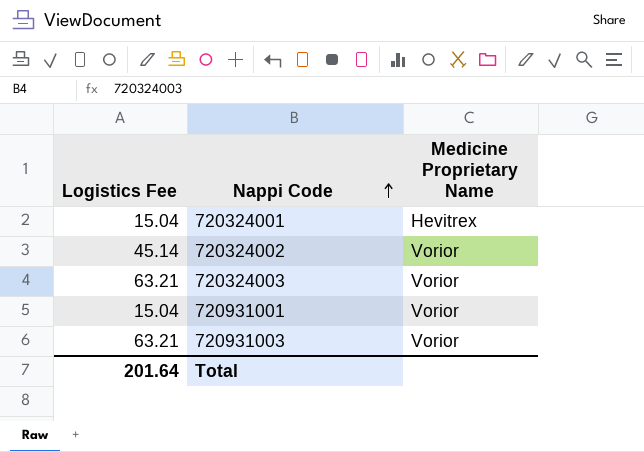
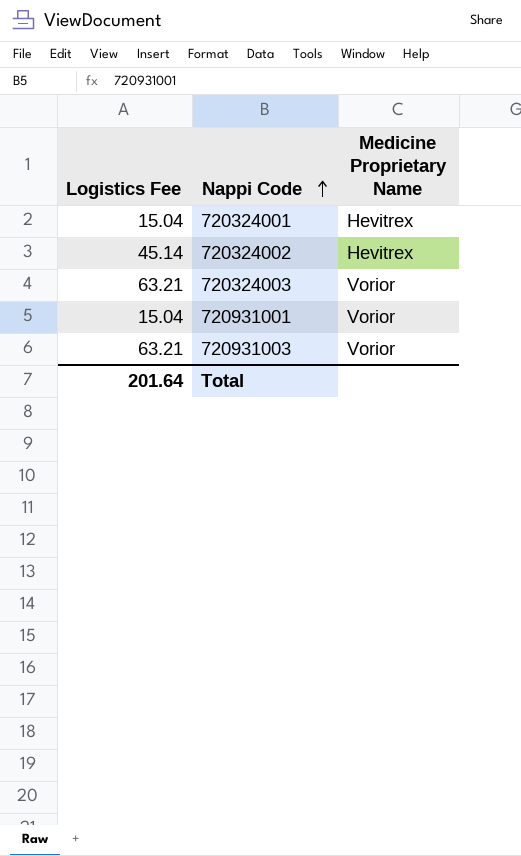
720324002 | Medicine Proprietary Name: Vorior -> Hevitrex

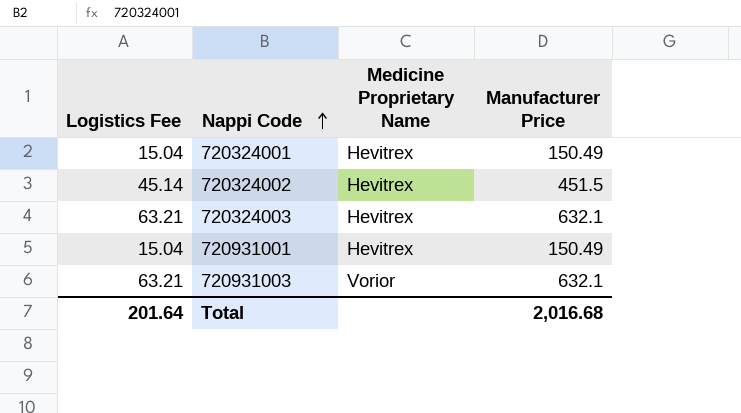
column Manufacturer Price | position: none -> 4
720324003 | Medicine Proprietary Name: Vorior -> Hevitrex
720931001 | Medicine Proprietary Name: Vorior -> Hevitrex

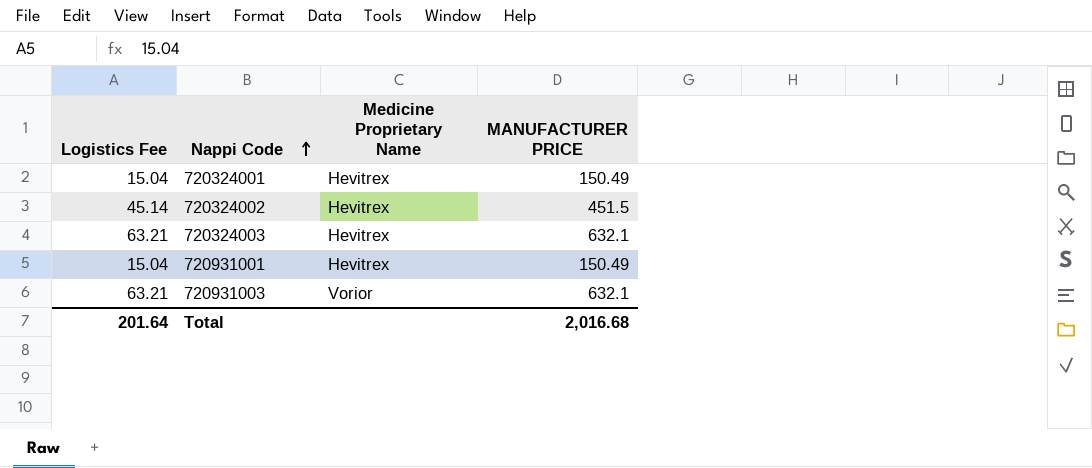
column name: Manufacturer Price -> MANUFACTURER PRICE

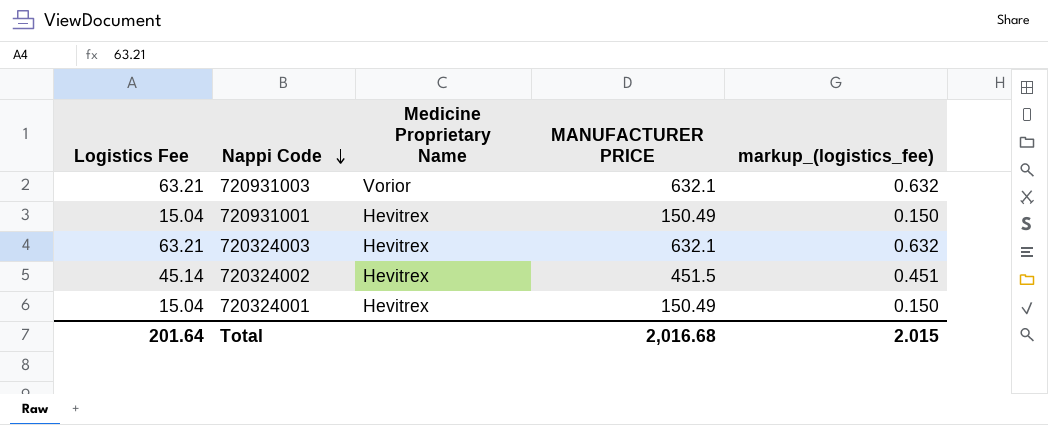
row order: Nappi Code ascending -> Nappi Code descending
column markup_(logistics_fee) | formula: none -> [Logistics Fee] * 0.01

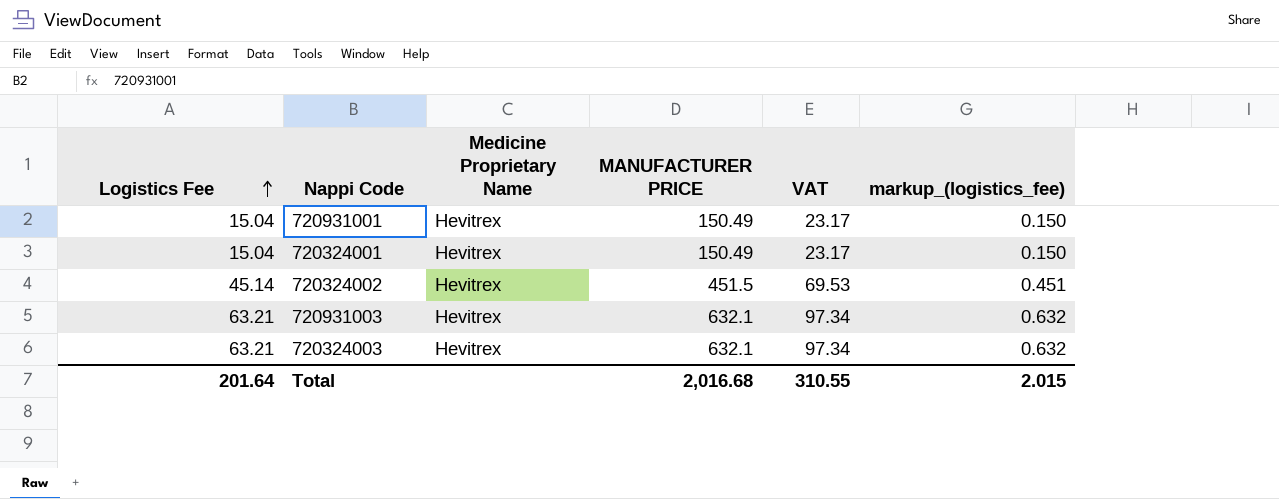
row order: Nappi Code descending -> Logistics Fee ascending
column VAT | position: none -> 5
720931003 | Medicine Proprietary Name: Vorior -> Hevitrex

